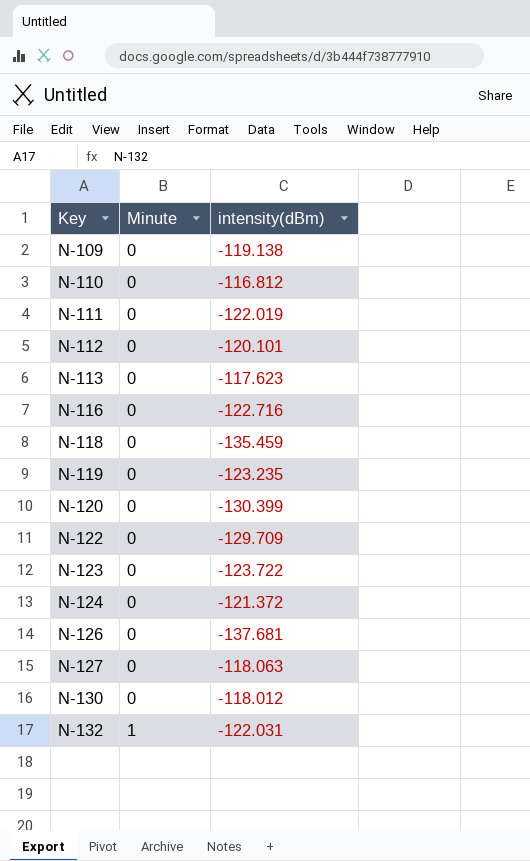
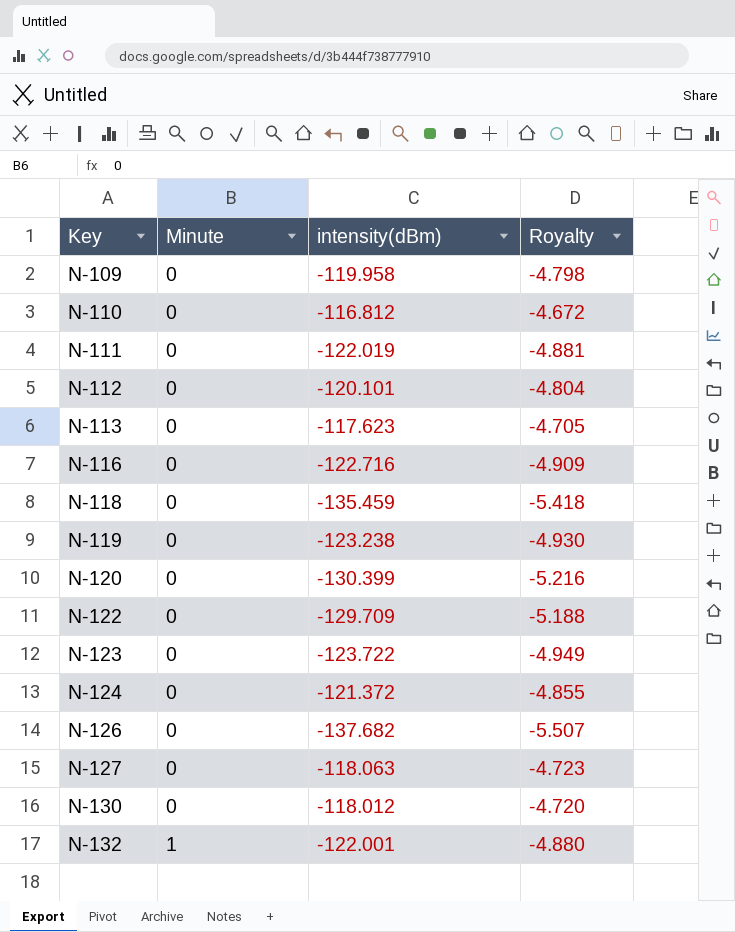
column Royalty | formula: none -> [intensity(dBm)] * 0.04
N-109 | intensity(dBm): -119.138 -> -119.958
N-119 | intensity(dBm): -123.235 -> -123.238
N-126 | intensity(dBm): -137.681 -> -137.682
N-132 | intensity(dBm): -122.031 -> -122.001

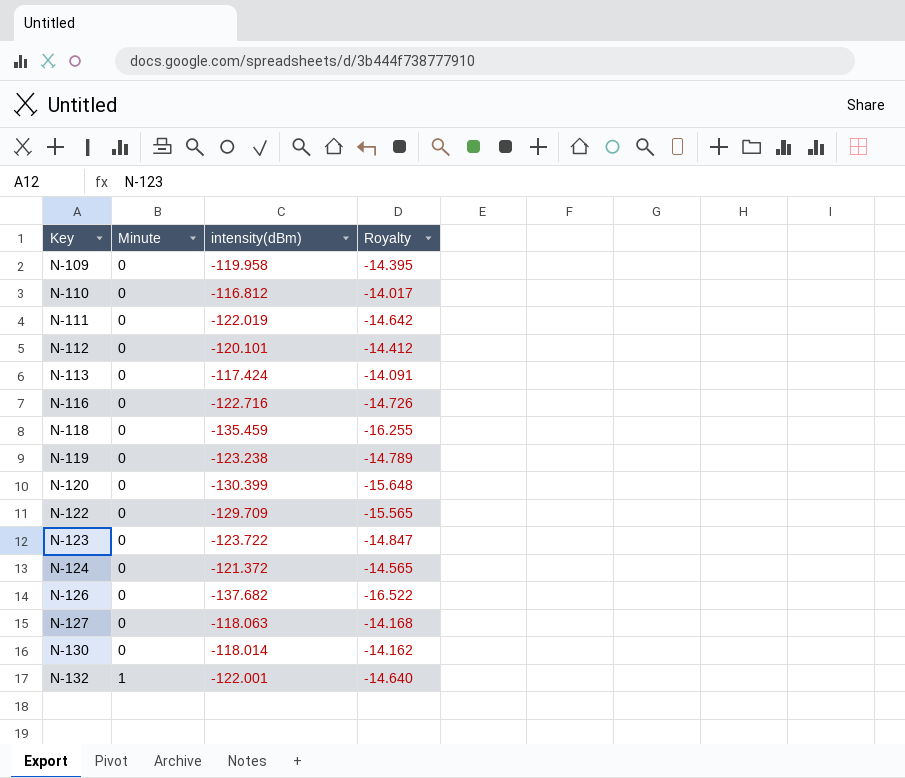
column Royalty | formula: [intensity(dBm)] * 0.04 -> [intensity(dBm)] * 0.12
N-113 | intensity(dBm): -117.623 -> -117.424
N-130 | intensity(dBm): -118.012 -> -118.014

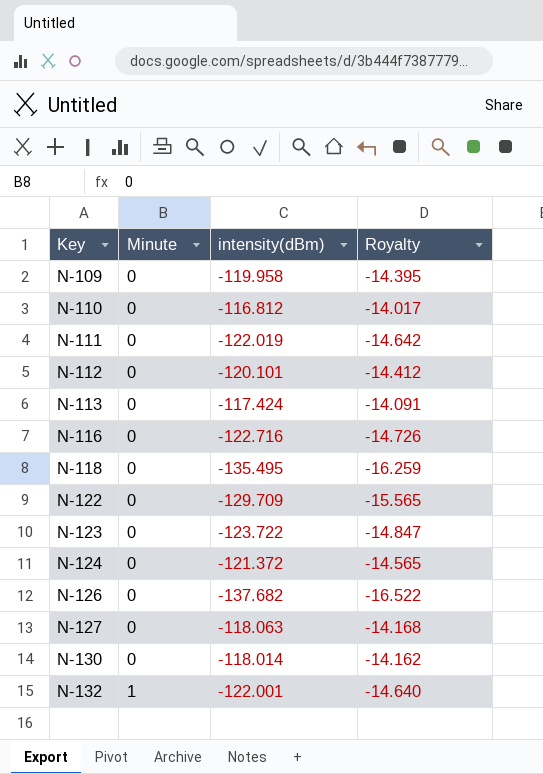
row N-119: 0 | -123.238 | -14.789 -> none
row N-120: 0 | -130.399 | -15.648 -> none
N-118 | intensity(dBm): -135.459 -> -135.495
N-118 | Royalty: -16.255 -> -16.259

